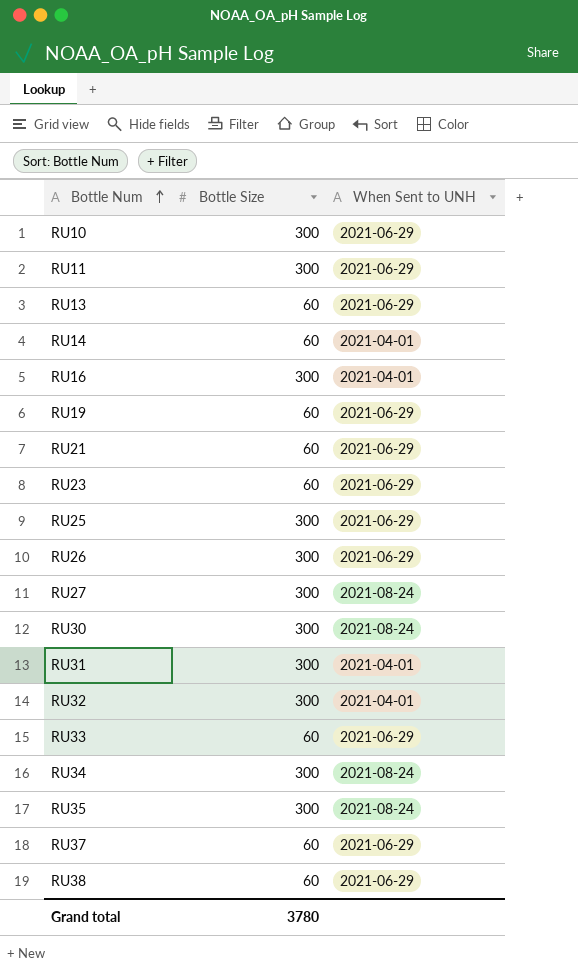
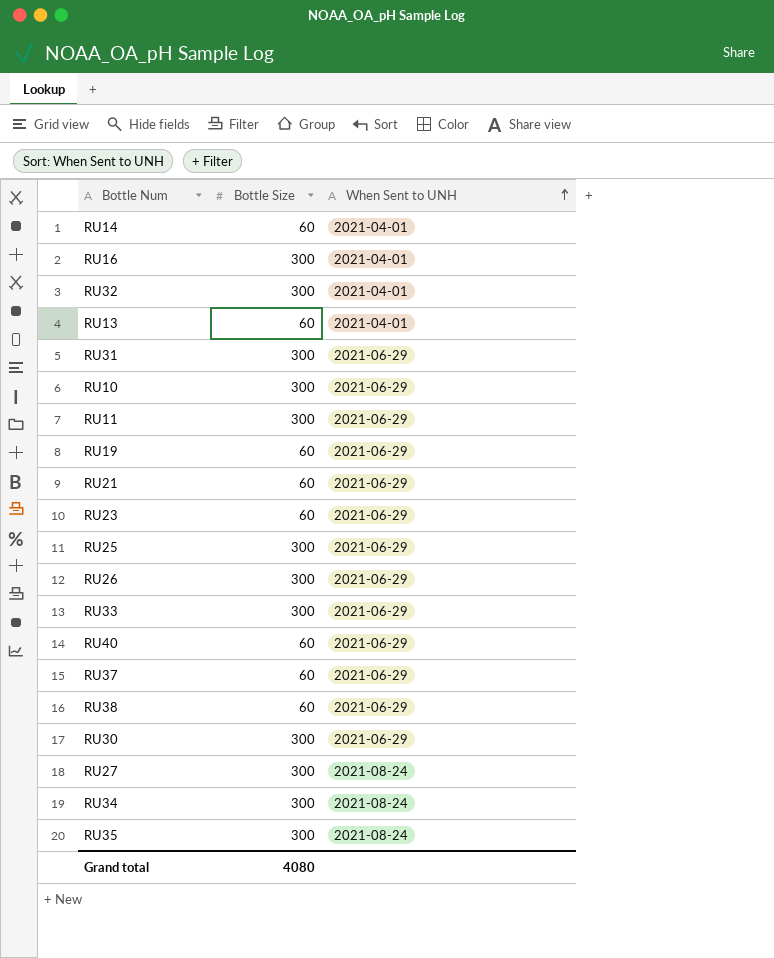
row order: Bottle Num ascending -> When Sent to UNH ascending
RU13 | When Sent to UNH: 2021-06-29 -> 2021-04-01
RU31 | When Sent to UNH: 2021-04-01 -> 2021-06-29
RU33 | Bottle Size: 60 -> 300
row RU40: none -> 60 | 2021-06-29
RU30 | When Sent to UNH: 2021-08-24 -> 2021-06-29
Grand total | Bottle Size: 3780 -> 4080

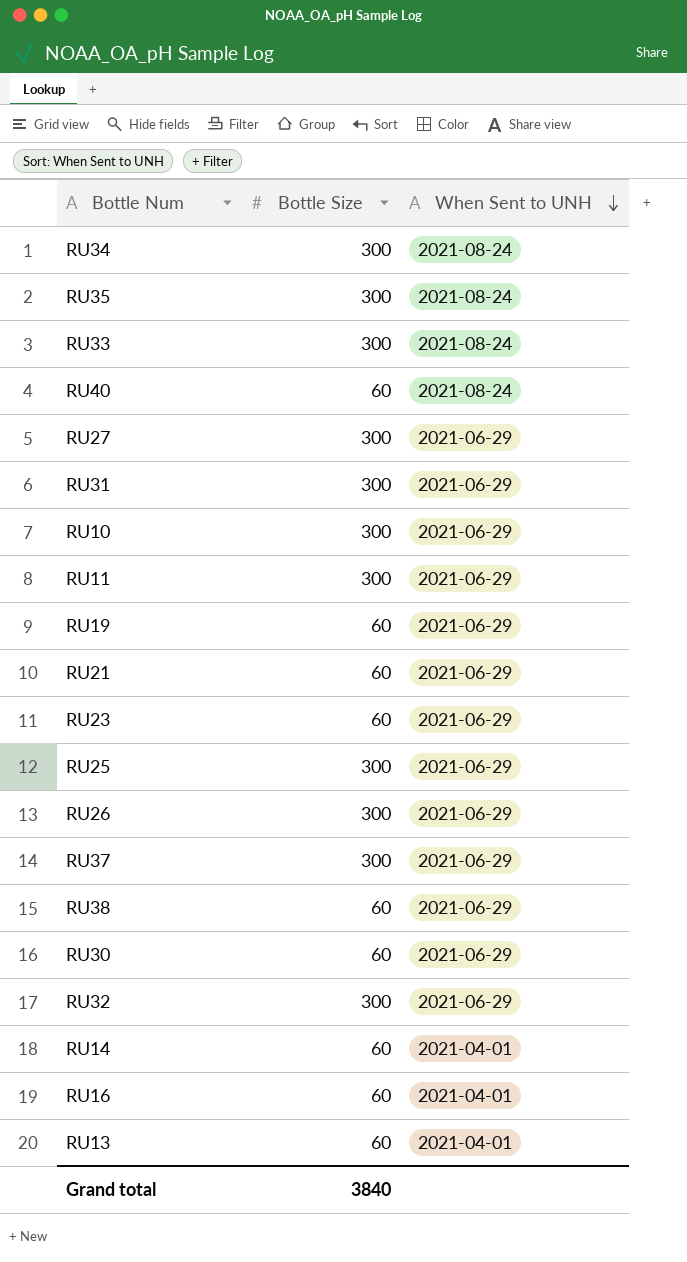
row order: When Sent to UNH ascending -> When Sent to UNH descending
RU33 | When Sent to UNH: 2021-06-29 -> 2021-08-24
RU40 | When Sent to UNH: 2021-06-29 -> 2021-08-24
RU27 | When Sent to UNH: 2021-08-24 -> 2021-06-29
RU37 | Bottle Size: 60 -> 300
RU30 | Bottle Size: 300 -> 60
RU32 | When Sent to UNH: 2021-04-01 -> 2021-06-29
RU16 | Bottle Size: 300 -> 60
Grand total | Bottle Size: 4080 -> 3840

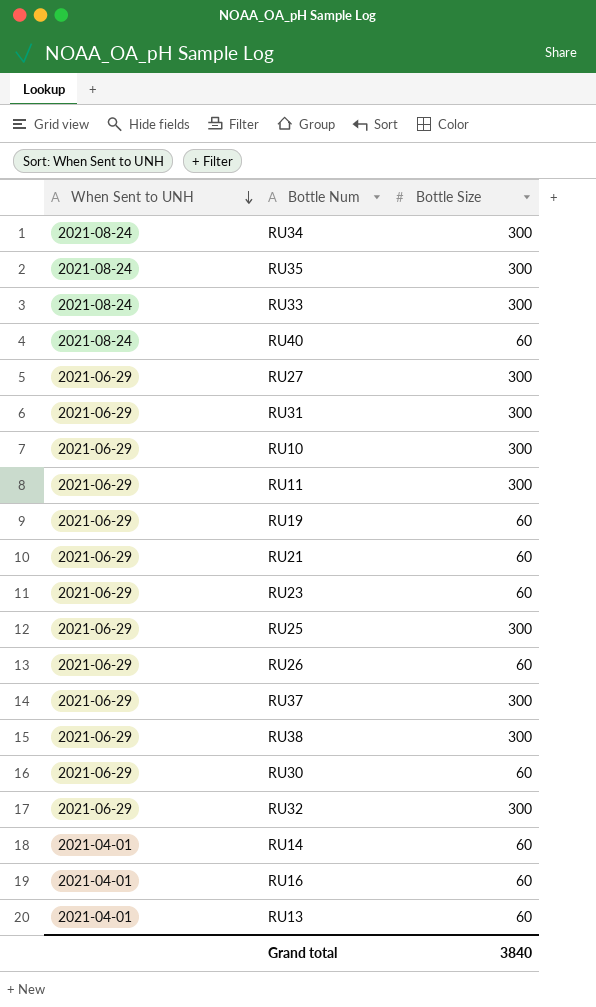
column When Sent to UNH | position: 3 -> 1
RU26 | Bottle Size: 300 -> 60
RU38 | Bottle Size: 60 -> 300

